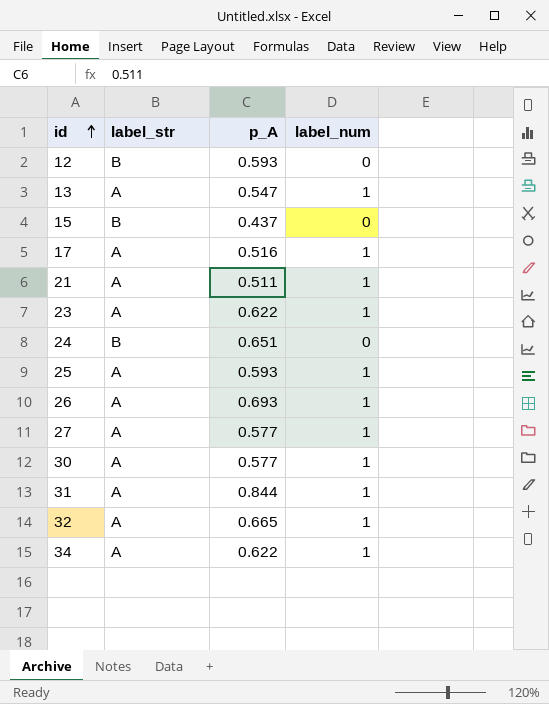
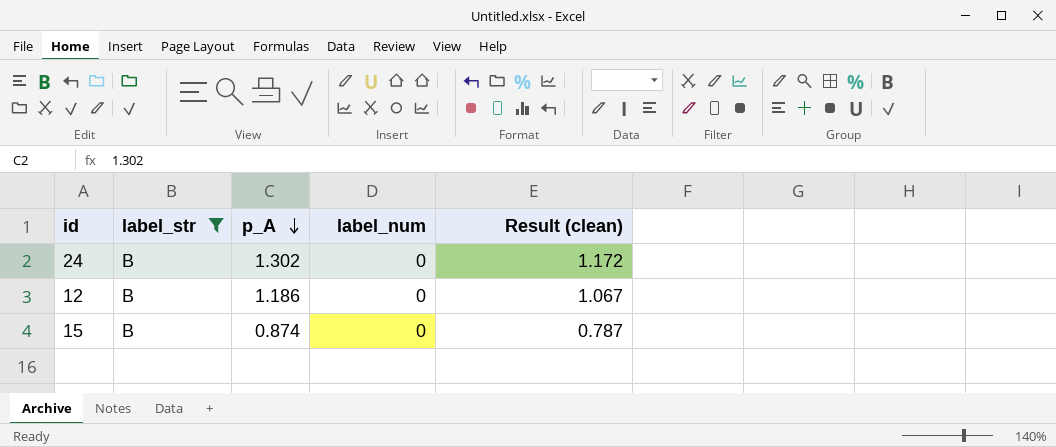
filter: none -> label_str = B
row order: id ascending -> p_A descending
column Result (clean) | formula: none -> [p_A] * 0.9
24 | p_A: 0.651 -> 1.302
12 | p_A: 0.593 -> 1.186
15 | p_A: 0.437 -> 0.874

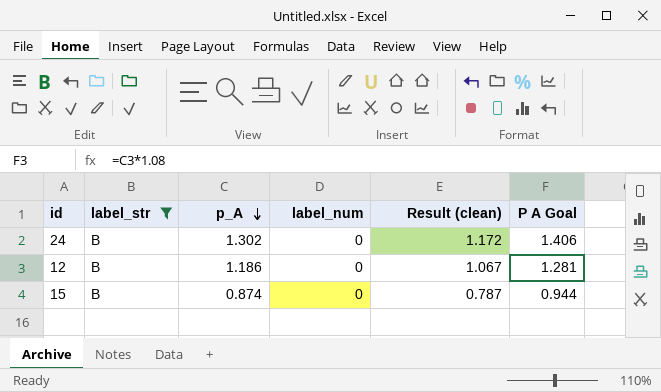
column P A Goal | formula: none -> [p_A] * 1.08

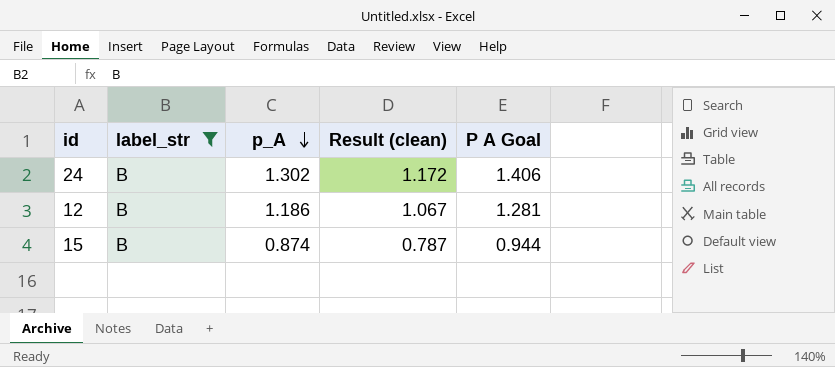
column label_num | position: 4 -> none

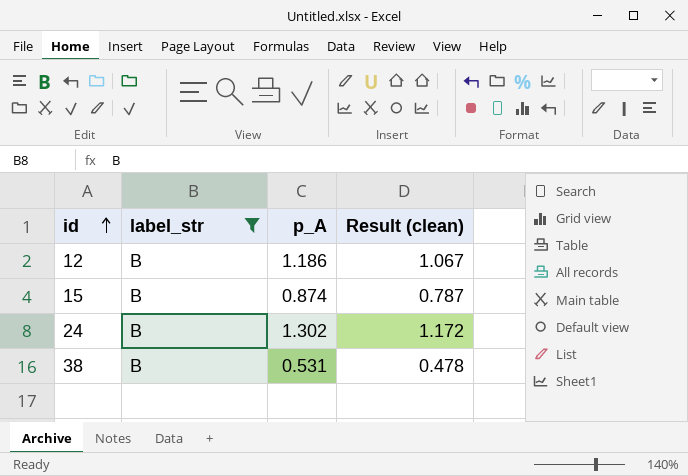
row order: p_A descending -> id ascending
column P A Goal | formula: [p_A] * 1.08 -> none
row 38: none -> B | 0.531 | 0.478

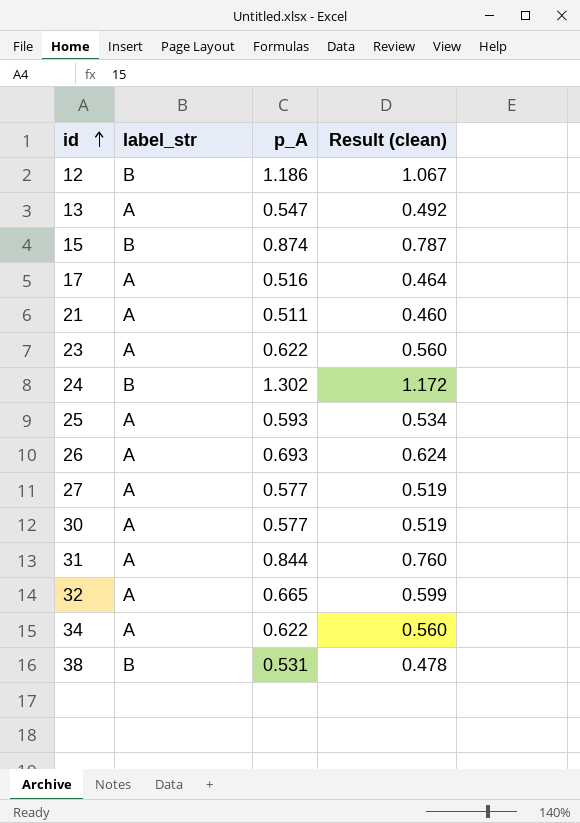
filter: label_str = B -> none

